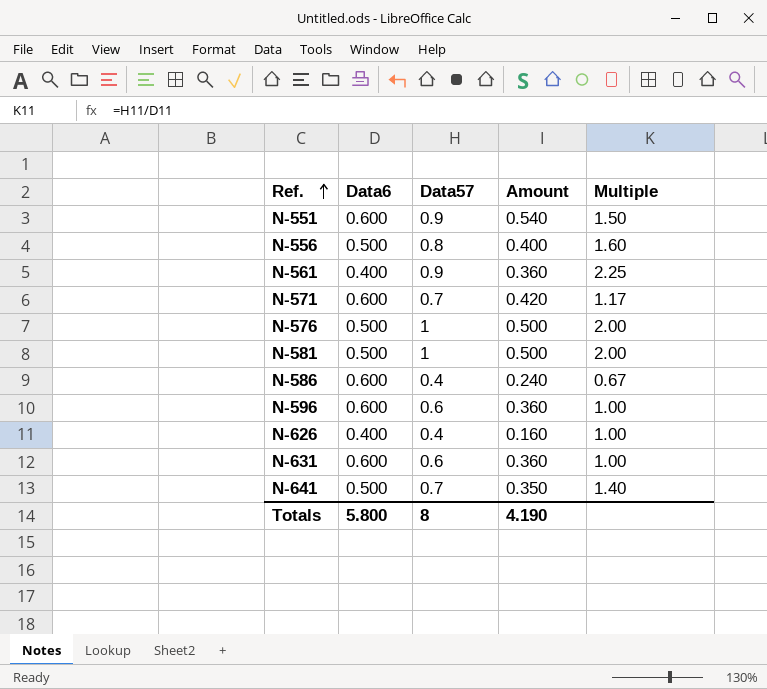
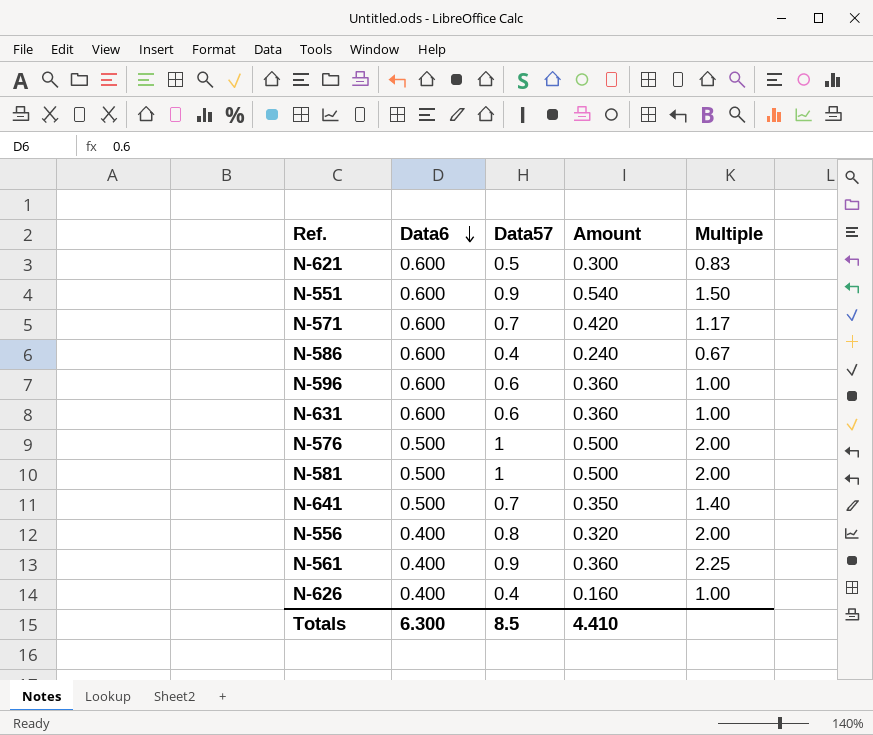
row order: Ref. ascending -> Data6 descending
row N-621: none -> 0.600 | 0.5 | 0.300 | 0.83
N-556 | Data6: 0.500 -> 0.400
N-556 | Amount: 0.400 -> 0.320
N-556 | Multiple: 1.60 -> 2.00
Totals | Data6: 5.800 -> 6.300
Totals | Data57: 8 -> 8.5
Totals | Amount: 4.190 -> 4.410

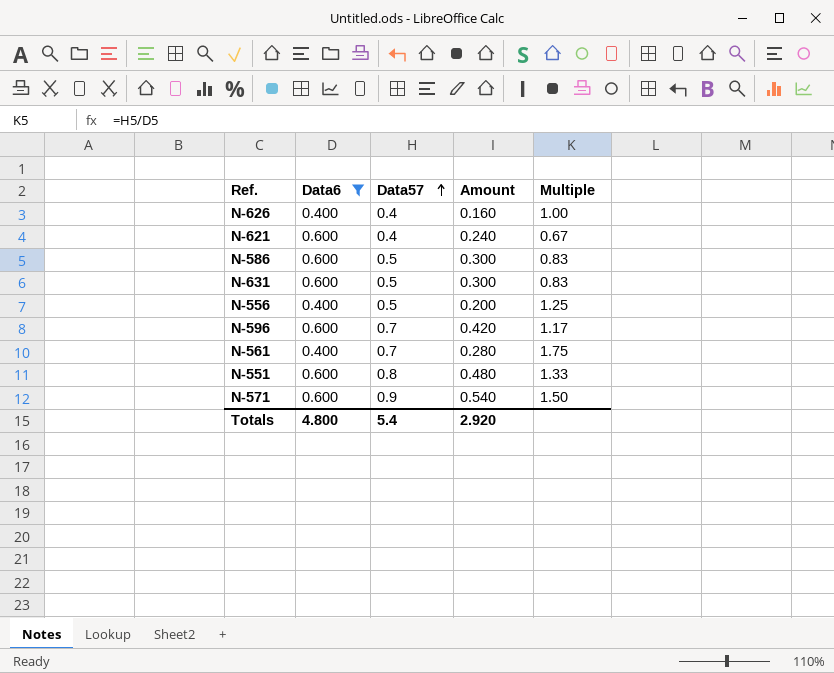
filter: none -> Data6 != 0.500
row order: Data6 descending -> Data57 ascending
N-621 | Data57: 0.5 -> 0.4
N-621 | Amount: 0.300 -> 0.240
N-621 | Multiple: 0.83 -> 0.67
N-586 | Data57: 0.4 -> 0.5
N-586 | Amount: 0.240 -> 0.300
N-586 | Multiple: 0.67 -> 0.83
N-631 | Data57: 0.6 -> 0.5
N-631 | Amount: 0.360 -> 0.300
N-631 | Multiple: 1.00 -> 0.83
N-556 | Data57: 0.8 -> 0.5
N-556 | Amount: 0.320 -> 0.200
N-556 | Multiple: 2.00 -> 1.25
N-596 | Data57: 0.6 -> 0.7
N-596 | Amount: 0.360 -> 0.420
N-596 | Multiple: 1.00 -> 1.17
N-561 | Data57: 0.9 -> 0.7
N-561 | Amount: 0.360 -> 0.280
N-561 | Multiple: 2.25 -> 1.75
N-551 | Data57: 0.9 -> 0.8
N-551 | Amount: 0.540 -> 0.480
N-551 | Multiple: 1.50 -> 1.33
N-571 | Data57: 0.7 -> 0.9
N-571 | Amount: 0.420 -> 0.540
N-571 | Multiple: 1.17 -> 1.50
Totals | Data6: 6.300 -> 4.800
Totals | Data57: 8.5 -> 5.4
Totals | Amount: 4.410 -> 2.920

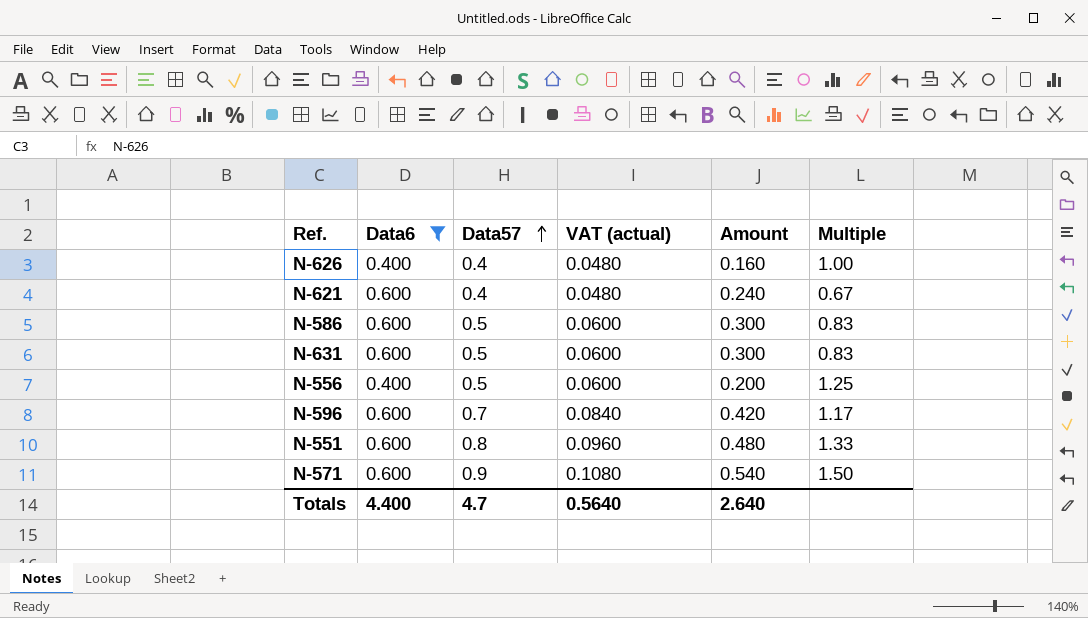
column VAT (actual) | formula: none -> [Data57] * 0.12
row N-561: 0.400 | 0.7 | 0.280 | 1.75 -> none
Totals | Data6: 4.800 -> 4.400
Totals | Data57: 5.4 -> 4.7
Totals | Amount: 2.920 -> 2.640

